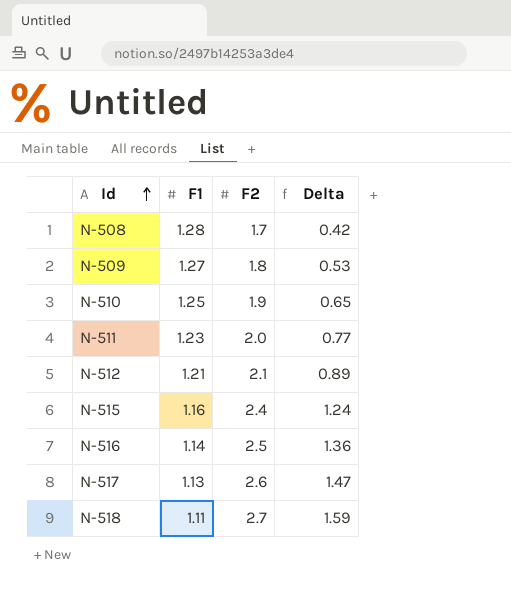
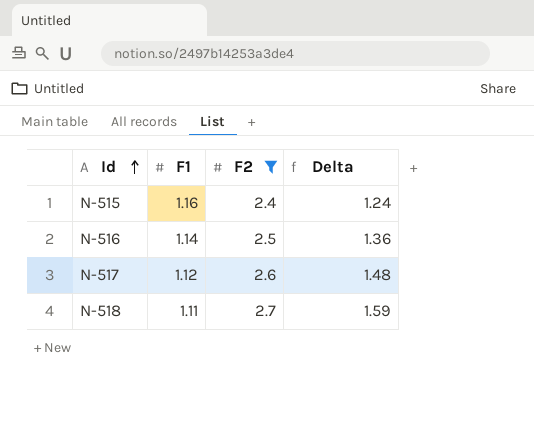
filter: none -> F2 >= 2.4
N-517 | F1: 1.13 -> 1.12
N-517 | Delta: 1.47 -> 1.48

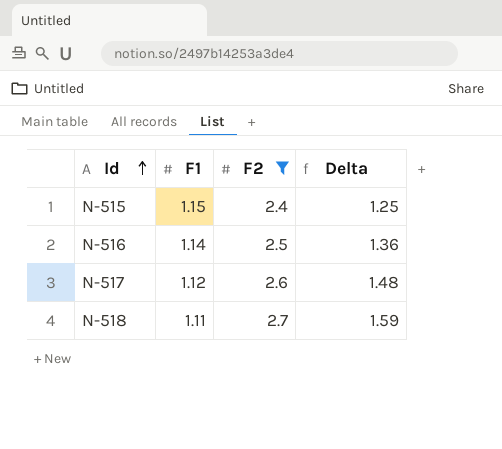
N-515 | F1: 1.16 -> 1.15
N-515 | Delta: 1.24 -> 1.25

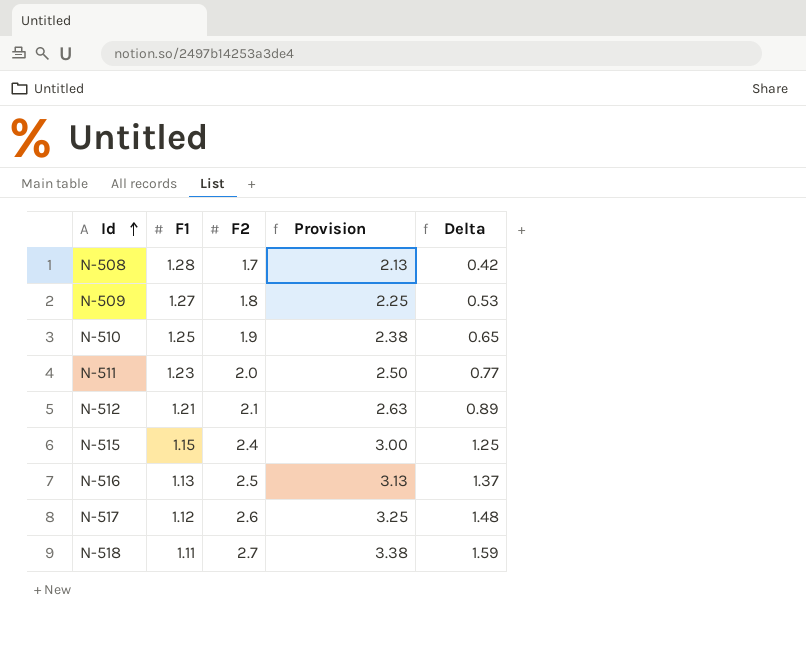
filter: F2 >= 2.4 -> none
column Provision | formula: none -> [F2] * 1.25
N-516 | F1: 1.14 -> 1.13
N-516 | Delta: 1.36 -> 1.37

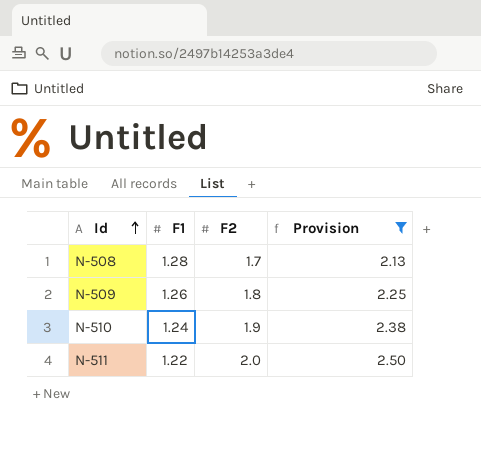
filter: none -> Provision <= 2.50
column Delta | formula: [F2] - [F1] -> none
N-509 | F1: 1.27 -> 1.26
N-510 | F1: 1.25 -> 1.24
N-511 | F1: 1.23 -> 1.22

